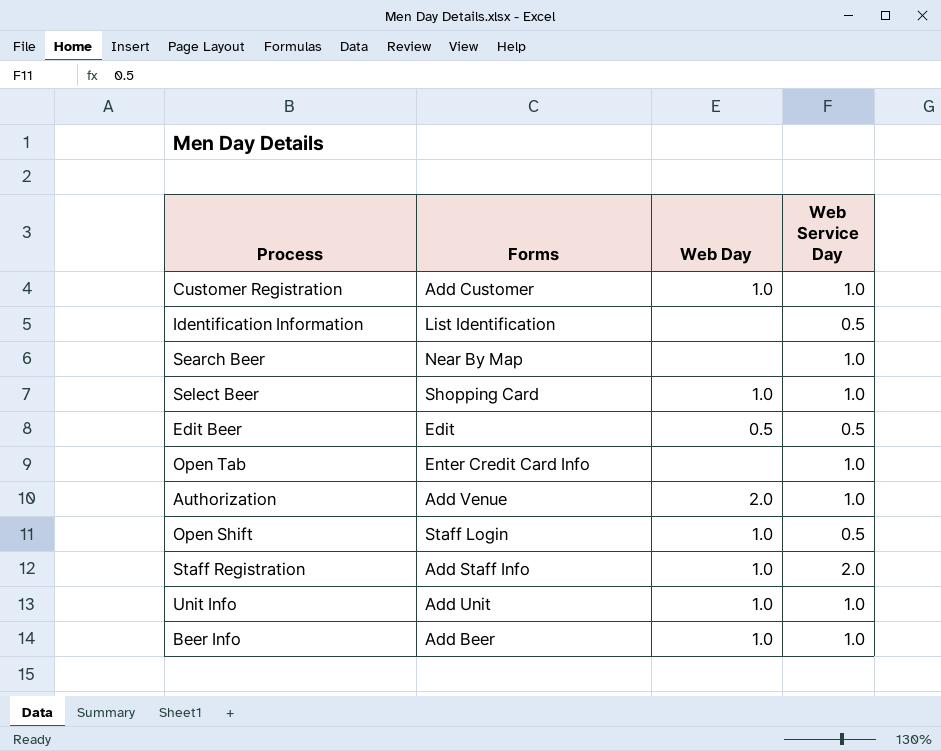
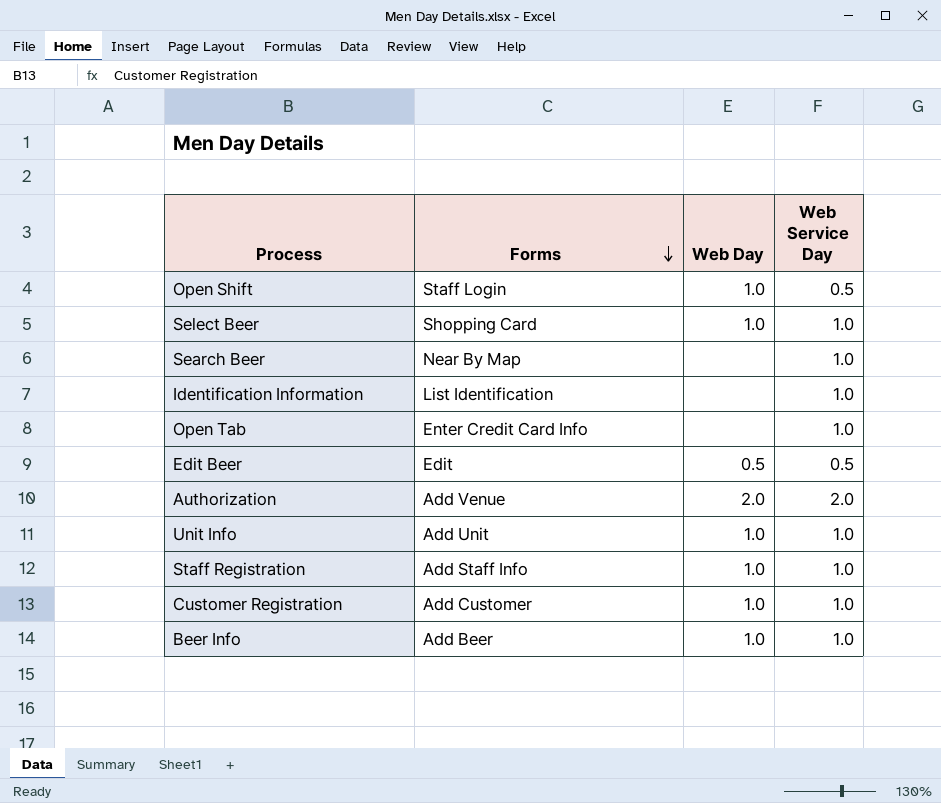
row order: none -> Forms descending
Identification Information | Web Service Day: 0.5 -> 1.0
Authorization | Web Service Day: 1.0 -> 2.0
Staff Registration | Web Service Day: 2.0 -> 1.0

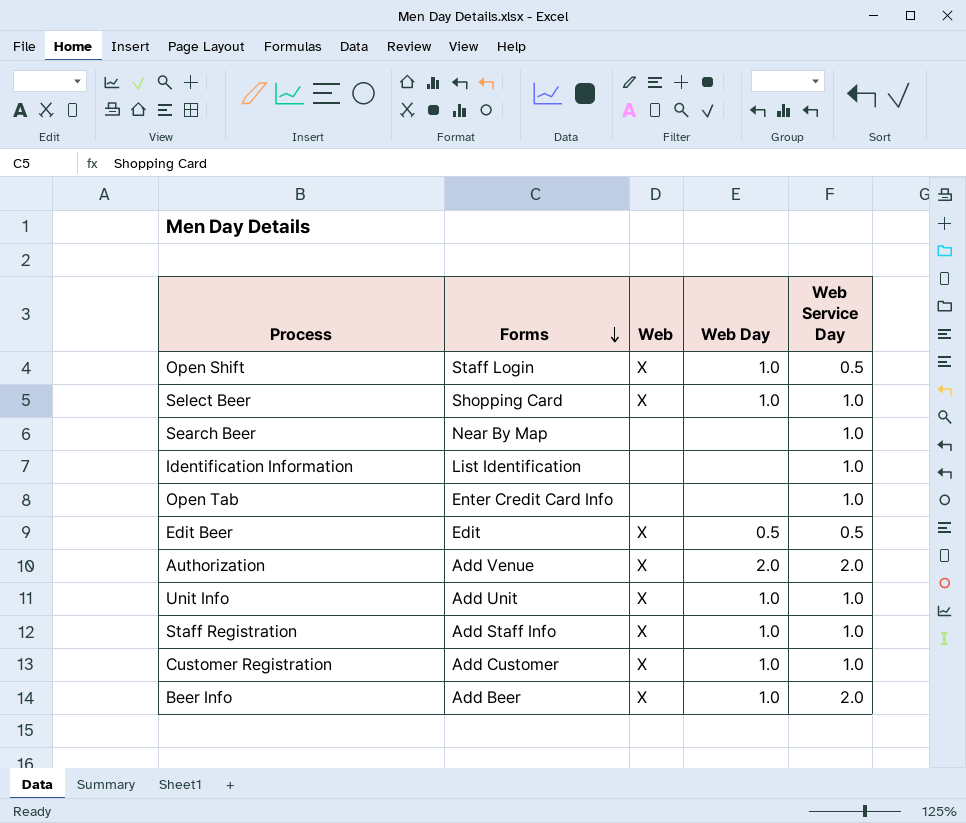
column Web | position: none -> 3
Beer Info | Web Service Day: 1.0 -> 2.0

